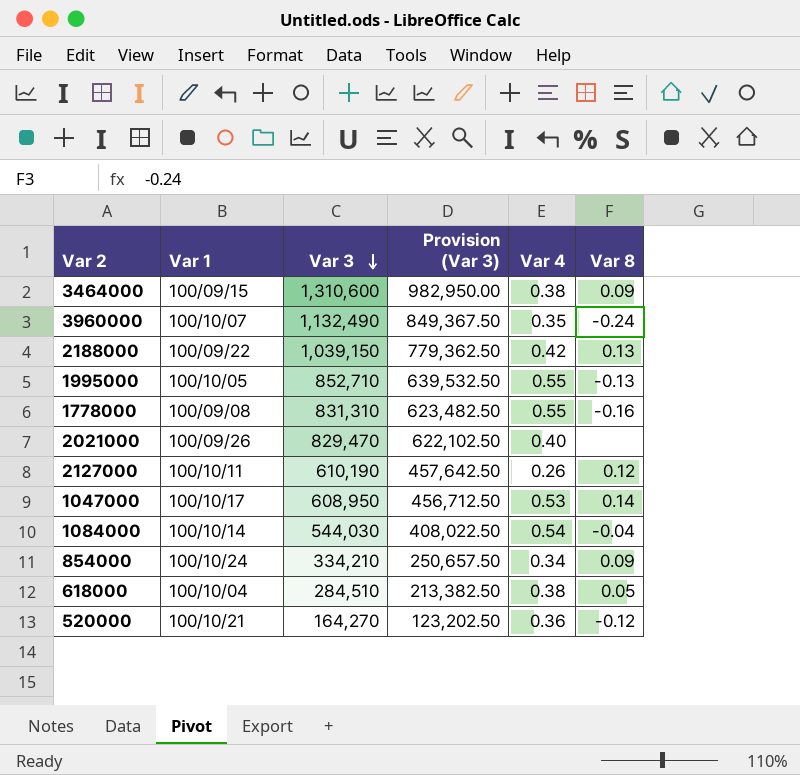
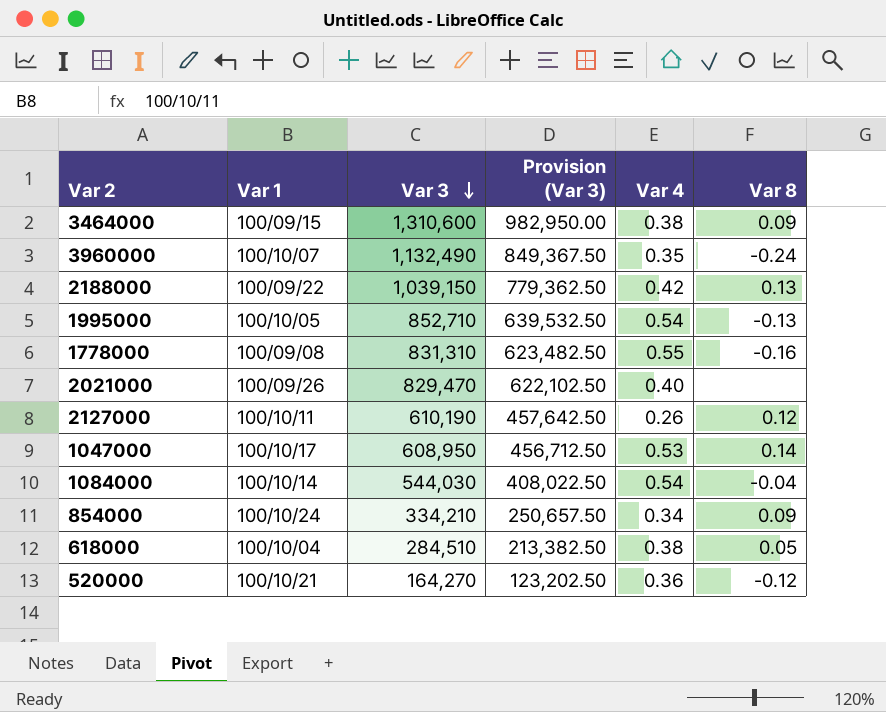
1995000 | Var 4: 0.55 -> 0.54

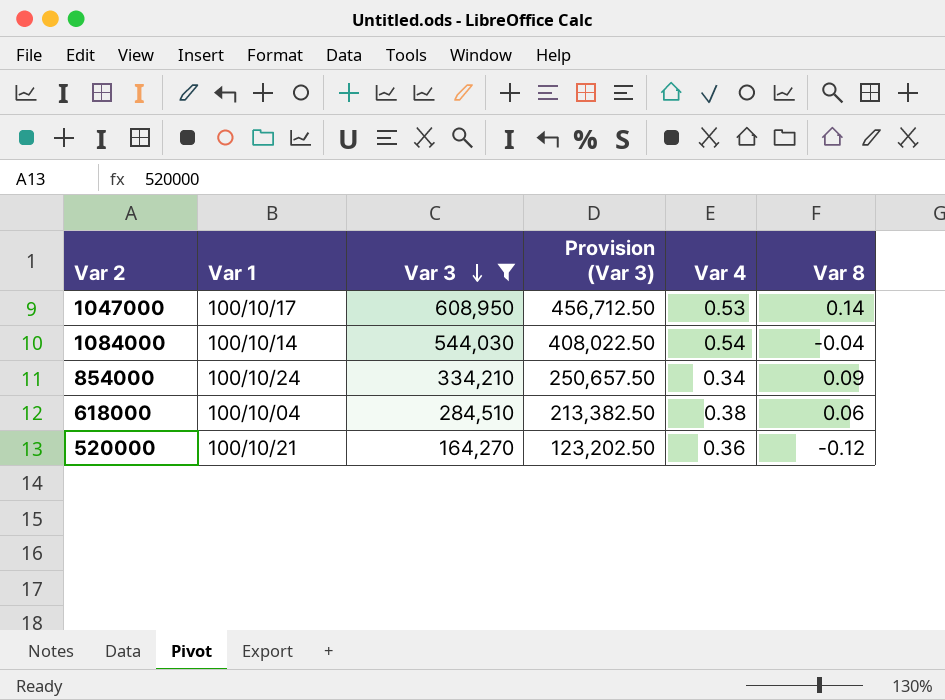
filter: none -> Var 3 <= 608,950
618000 | Var 8: 0.05 -> 0.06

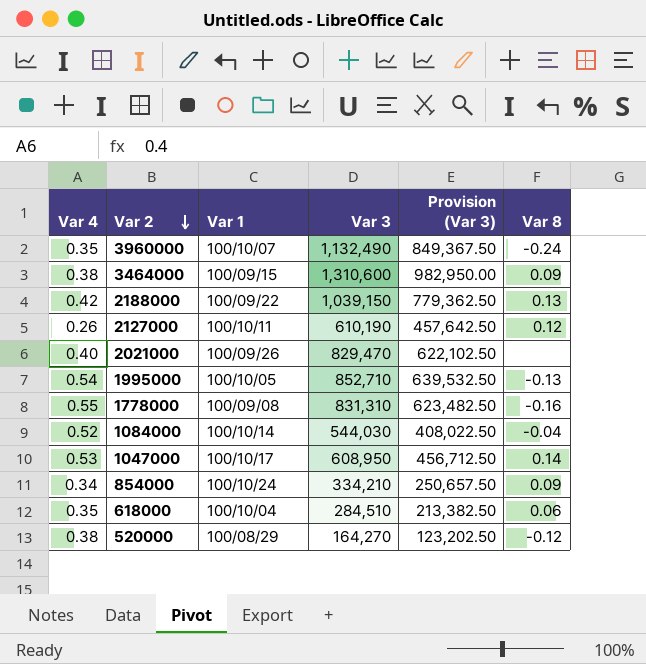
filter: Var 3 <= 608,950 -> none
row order: Var 3 descending -> Var 2 descending
column Var 4 | position: 5 -> 1
1084000 | Var 4: 0.54 -> 0.52
618000 | Var 4: 0.38 -> 0.35
520000 | Var 4: 0.36 -> 0.38
520000 | Var 1: 100/10/21 -> 100/08/29

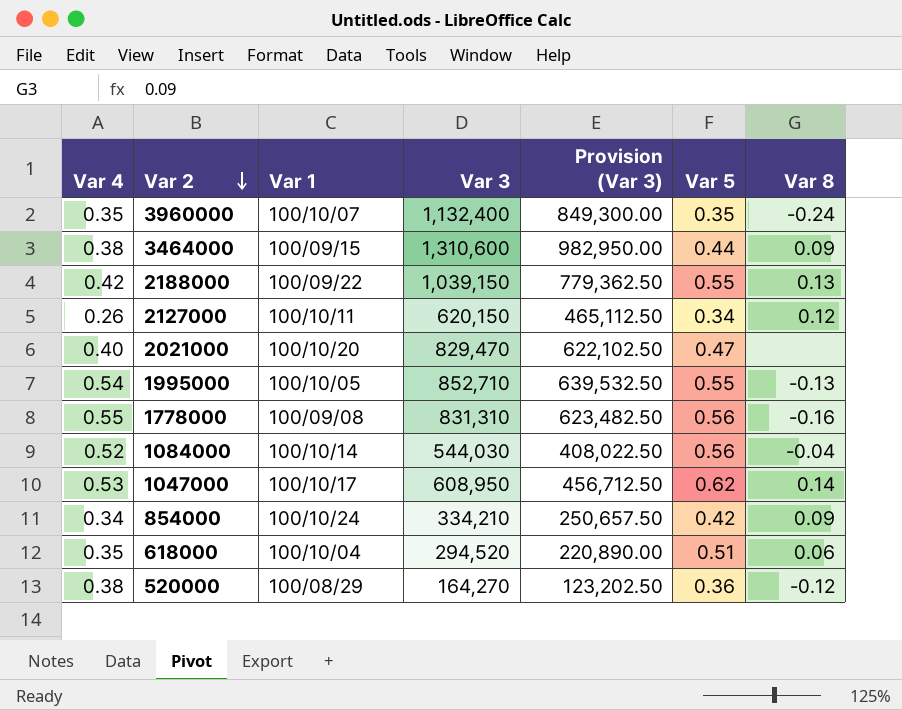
column Var 5 | position: none -> 6
3960000 | Var 3: 1,132,490 -> 1,132,400
3960000 | Provision (Var 3): 849,367.50 -> 849,300.00
2127000 | Var 3: 610,190 -> 620,150
2127000 | Provision (Var 3): 457,642.50 -> 465,112.50
2021000 | Var 1: 100/09/26 -> 100/10/20
618000 | Var 3: 284,510 -> 294,520
618000 | Provision (Var 3): 213,382.50 -> 220,890.00

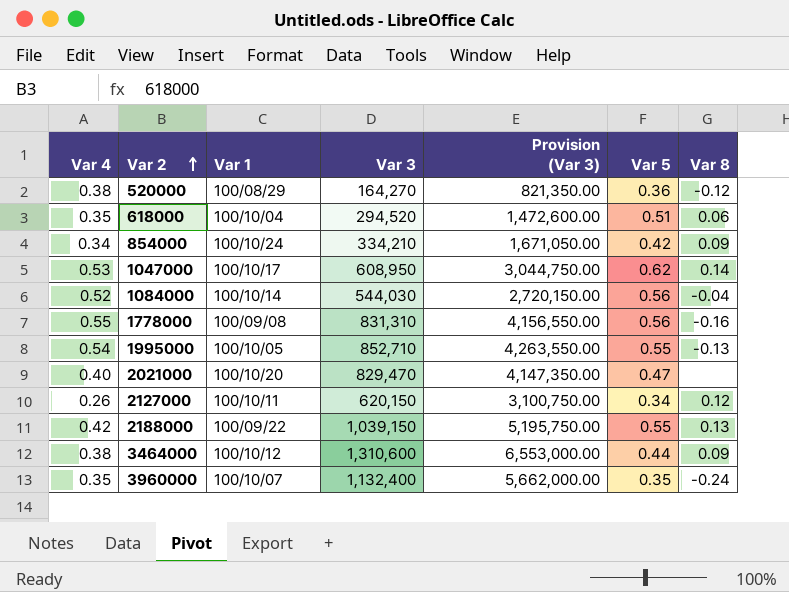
row order: Var 2 descending -> Var 2 ascending
column Provision (Var 3) | formula: [Var 3] * 0.75 -> [Var 3] * 5
3464000 | Var 1: 100/09/15 -> 100/10/12

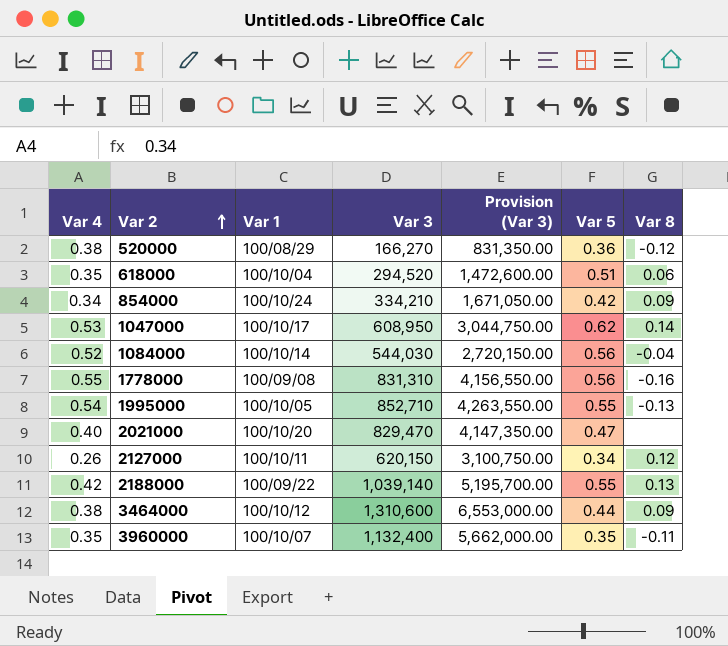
520000 | Var 3: 164,270 -> 166,270
520000 | Provision (Var 3): 821,350.00 -> 831,350.00
2188000 | Var 3: 1,039,150 -> 1,039,140
2188000 | Provision (Var 3): 5,195,750.00 -> 5,195,700.00
3960000 | Var 8: -0.24 -> -0.11

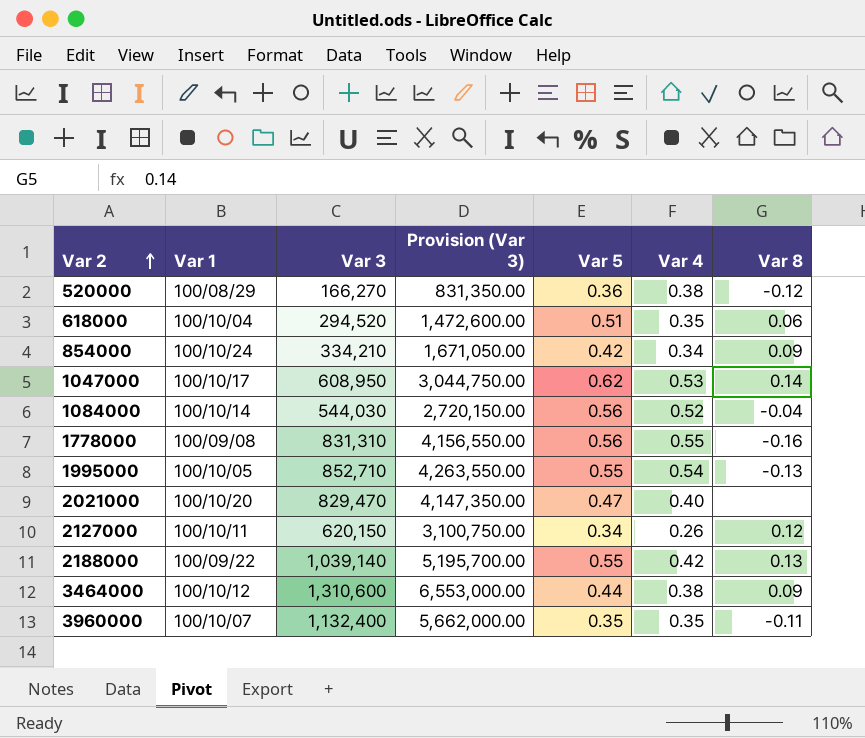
column Var 4 | position: 1 -> 6

